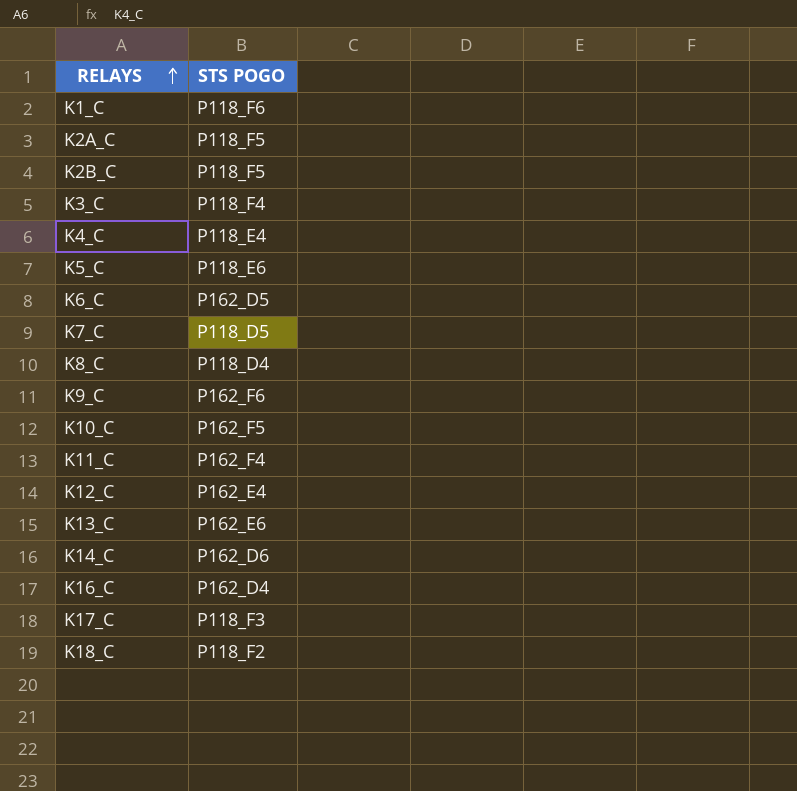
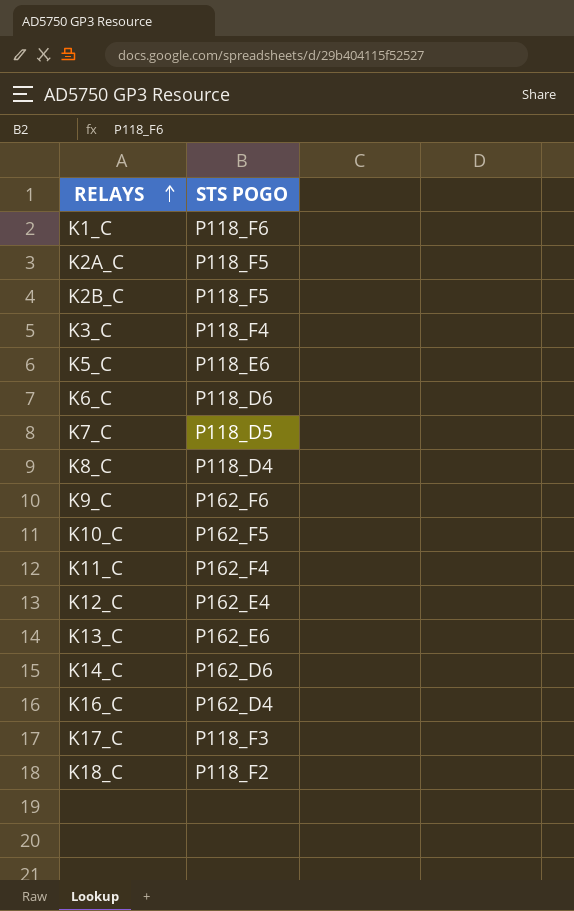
row K4_C: P118_E4 -> none
K6_C | STS POGO: P162_D5 -> P118_D6

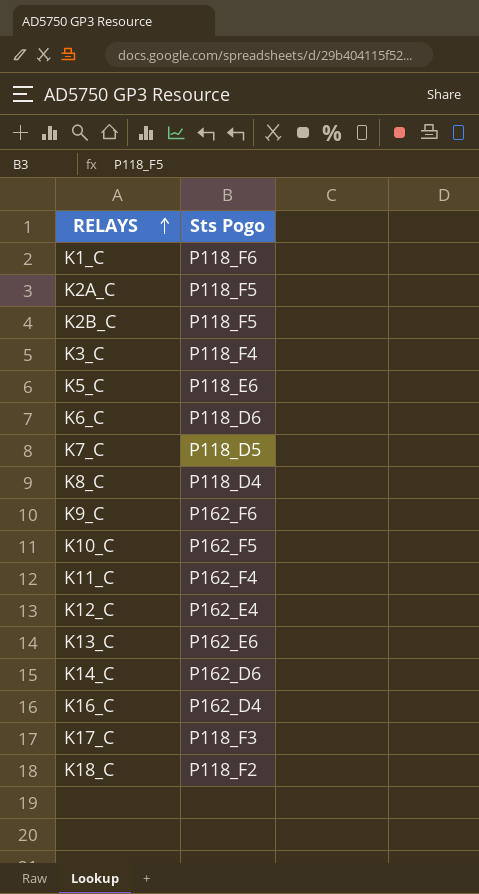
column name: STS POGO -> Sts Pogo

